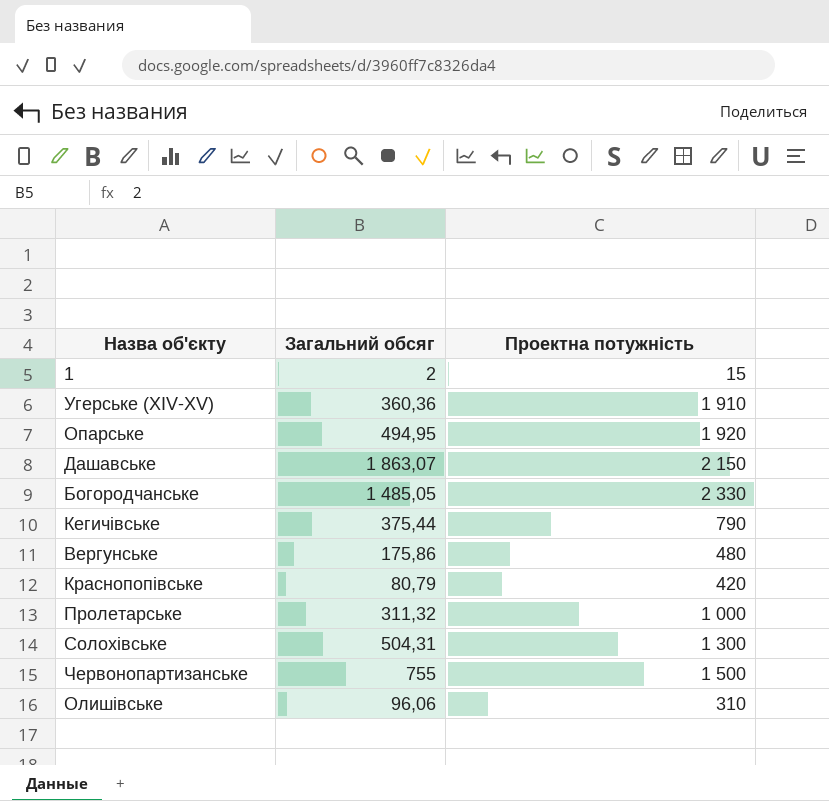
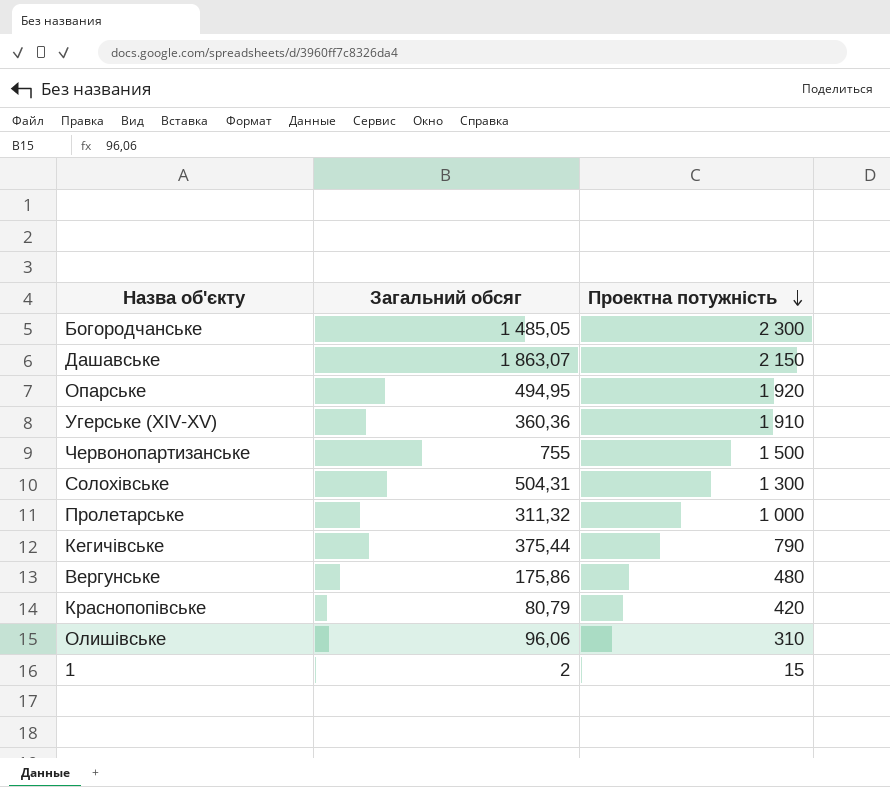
row order: none -> Проектна потужність descending
Богородчанське | Проектна потужність: 2 330 -> 2 300

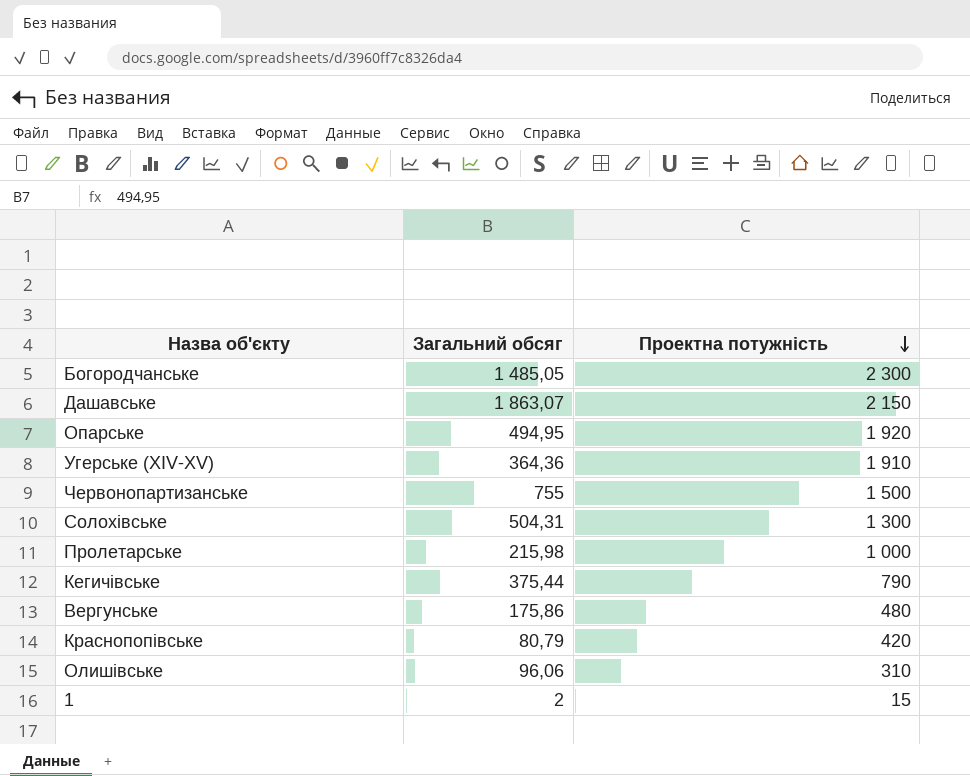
Угерське (XIV-XV) | Загальний обсяг: 360,36 -> 364,36
Пролетарське | Загальний обсяг: 311,32 -> 215,98

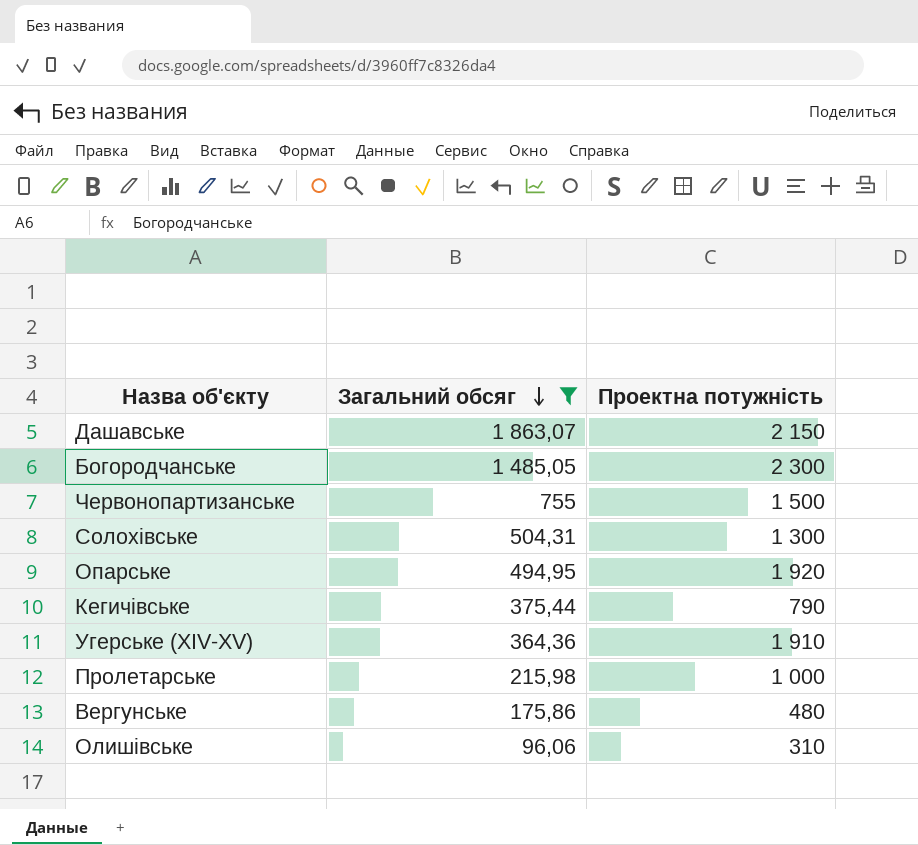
filter: none -> Загальний обсяг >= 96,06
row order: Проектна потужність descending -> Загальний обсяг descending

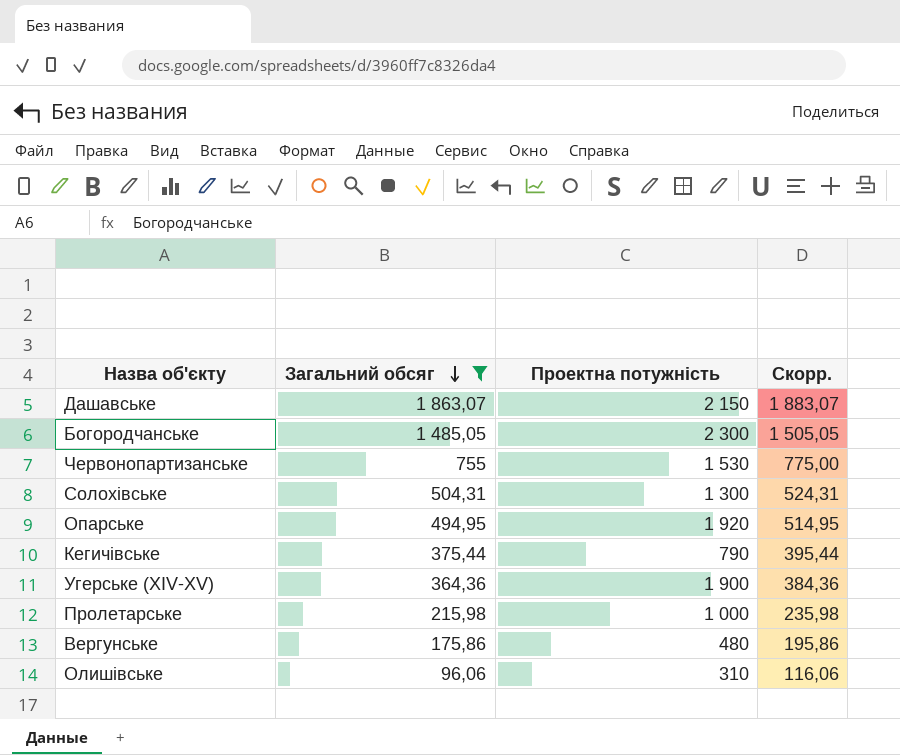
column Скорр. | formula: none -> [Загальний обсяг] + 20
Червонопартизанське | Проектна потужність: 1 500 -> 1 530
Угерське (XIV-XV) | Проектна потужність: 1 910 -> 1 900

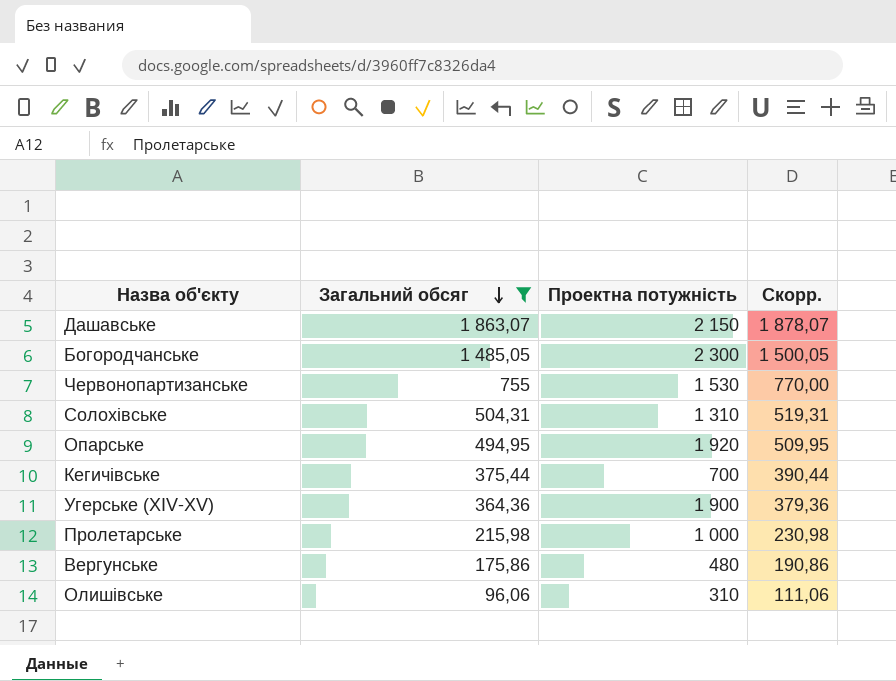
column Скорр. | formula: [Загальний обсяг] + 20 -> [Загальний обсяг] + 15
Солохівське | Проектна потужність: 1 300 -> 1 310
Кегичівське | Проектна потужність: 790 -> 700

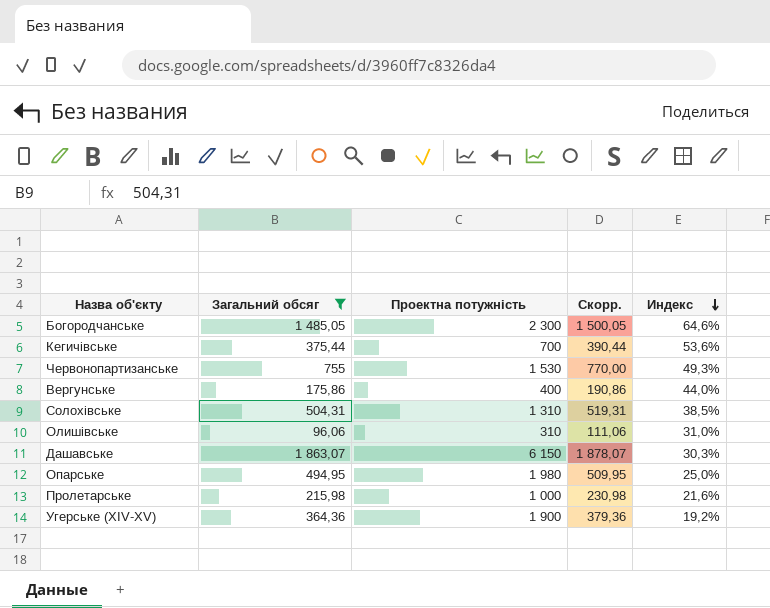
row order: Загальний обсяг descending -> Индекс descending
column Индекс | formula: none -> [Загальний обсяг] / [Проектна потужність]
Вергунське | Проектна потужність: 480 -> 400
Дашавське | Проектна потужність: 2 150 -> 6 150
Опарське | Проектна потужність: 1 920 -> 1 980

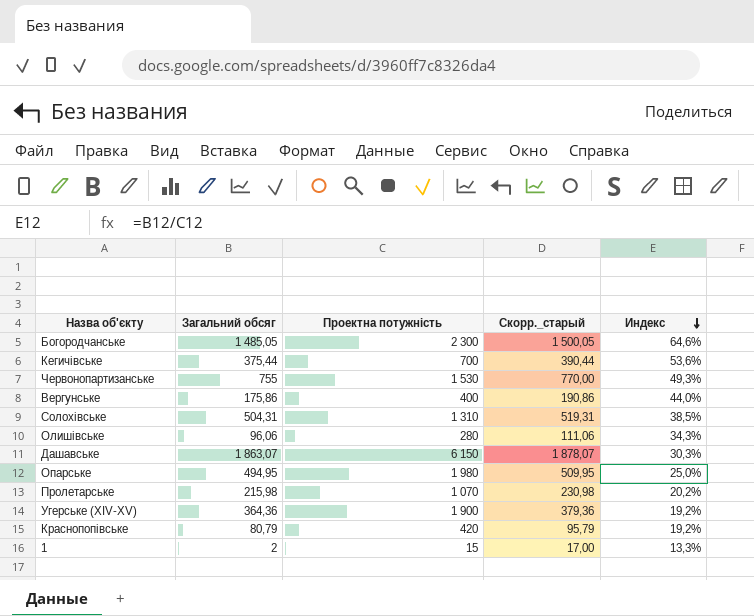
filter: Загальний обсяг >= 96,06 -> none
column name: Скорр. -> Скорр._старый
Олишівське | Проектна потужність: 310 -> 280
Олишівське | Индекс: 31,0% -> 34,3%
Пролетарське | Проектна потужність: 1 000 -> 1 070
Пролетарське | Индекс: 21,6% -> 20,2%

